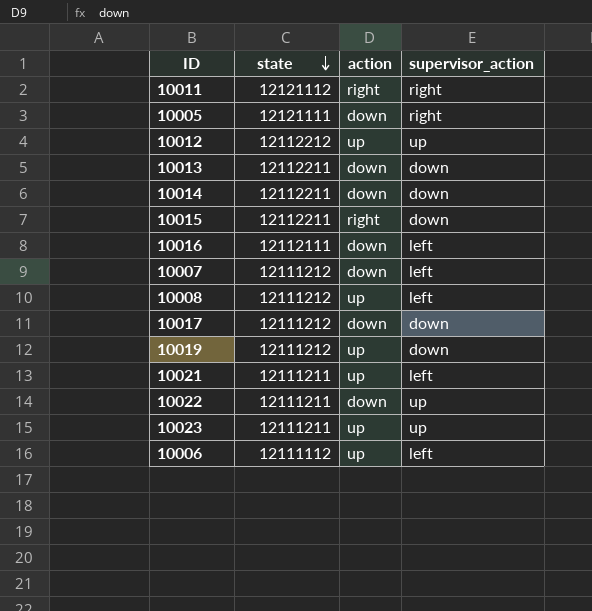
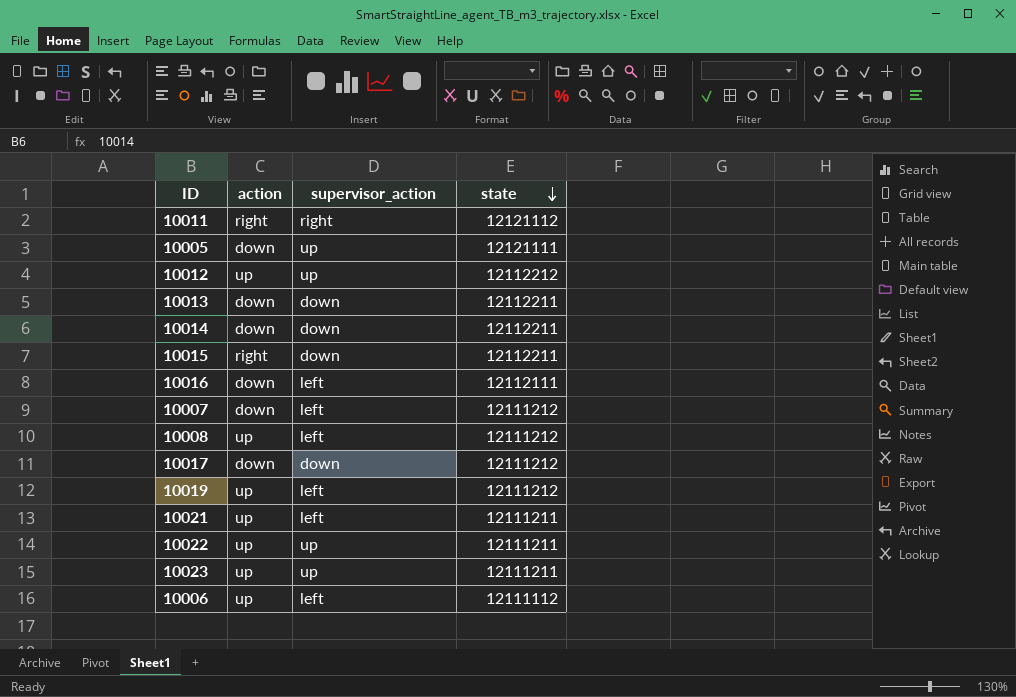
column state | position: 2 -> 4
10005 | supervisor_action: right -> up
10019 | supervisor_action: down -> left
10022 | action: down -> up

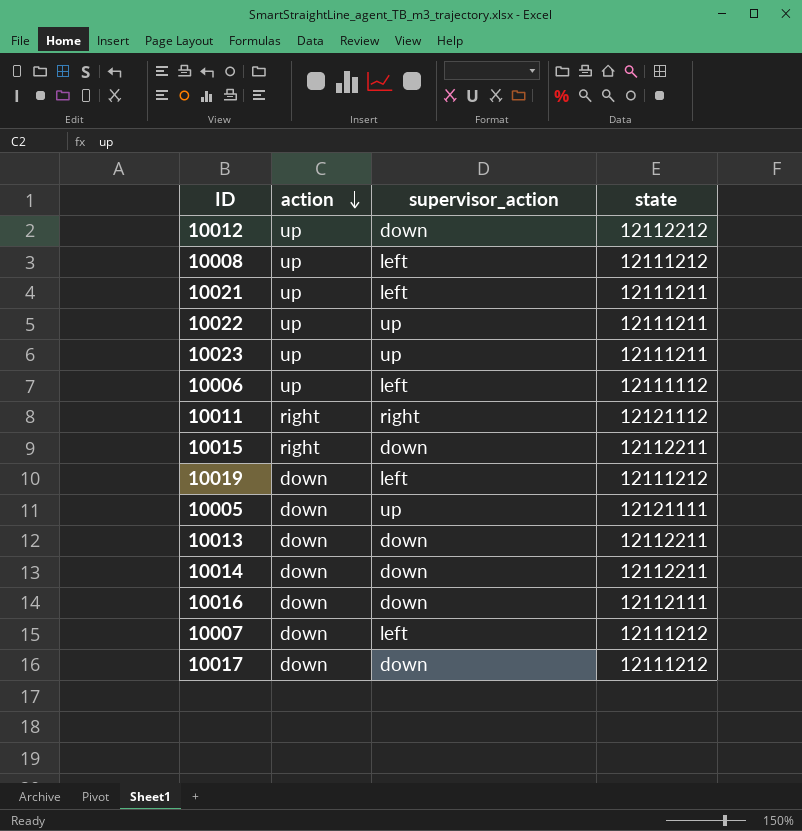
row order: state descending -> action descending
10012 | supervisor_action: up -> down
10019 | action: up -> down
10016 | supervisor_action: left -> down

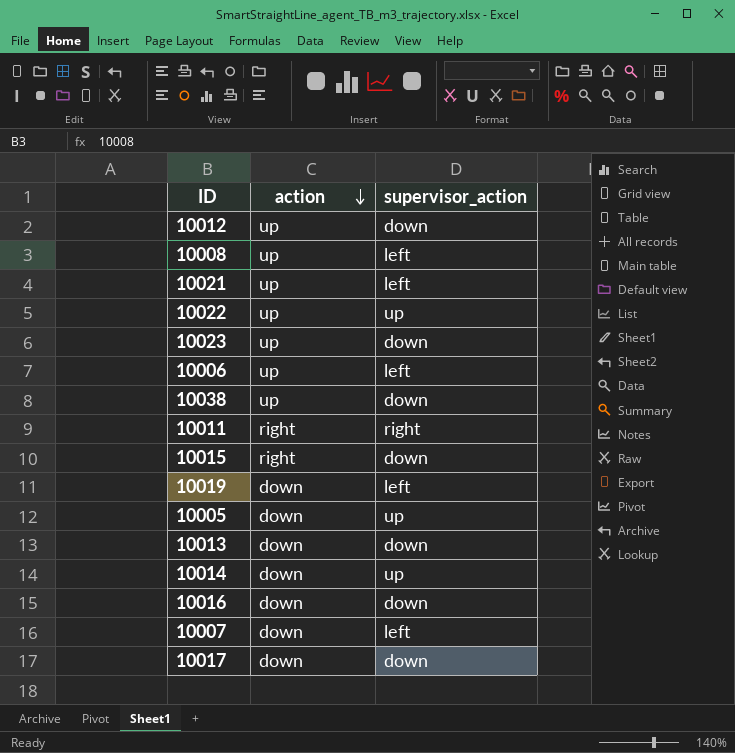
column state | position: 4 -> none
10023 | supervisor_action: up -> down
row 10038: none -> up | down
10014 | supervisor_action: down -> up

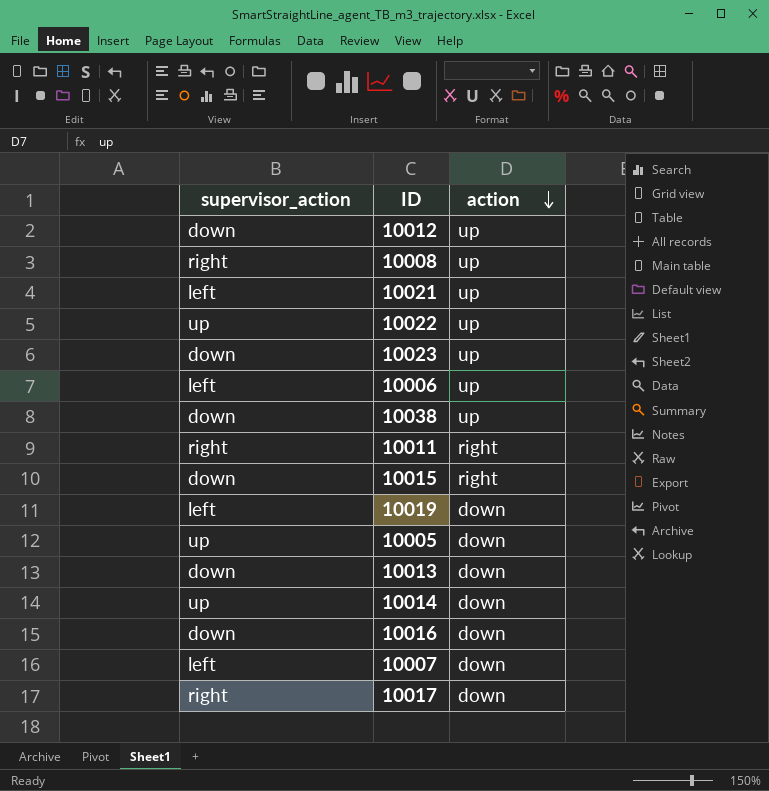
column supervisor_action | position: 3 -> 1
10008 | supervisor_action: left -> right
10017 | supervisor_action: down -> right

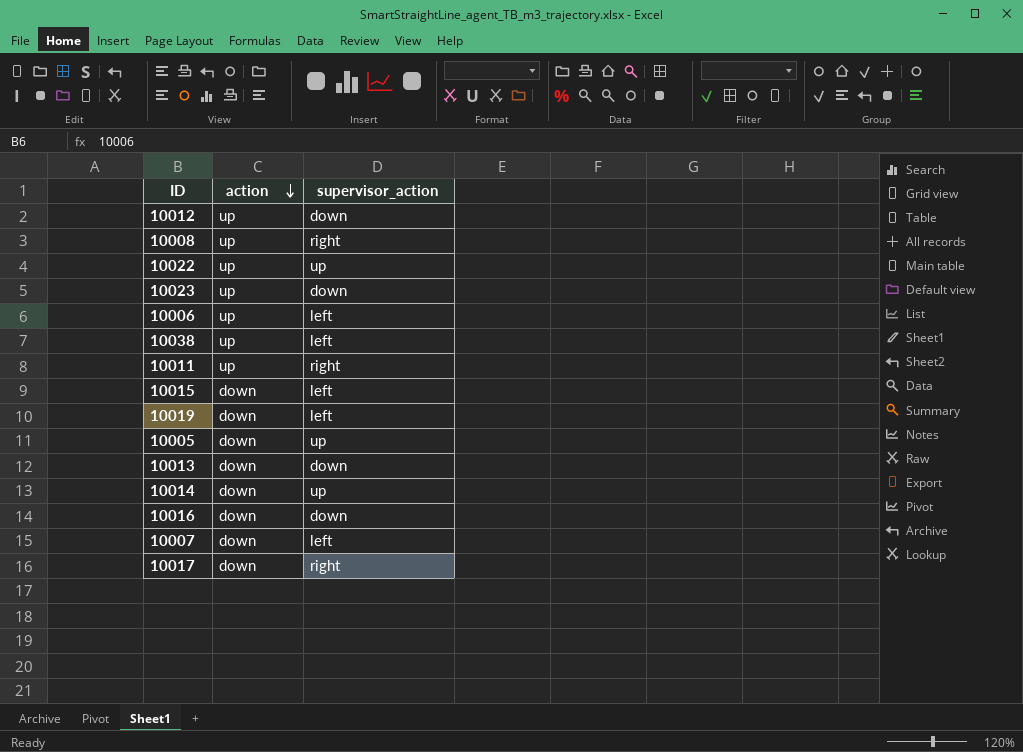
column supervisor_action | position: 1 -> 3
row 10021: left | up -> none
10038 | supervisor_action: down -> left
10011 | action: right -> up
10015 | action: right -> down
10015 | supervisor_action: down -> left

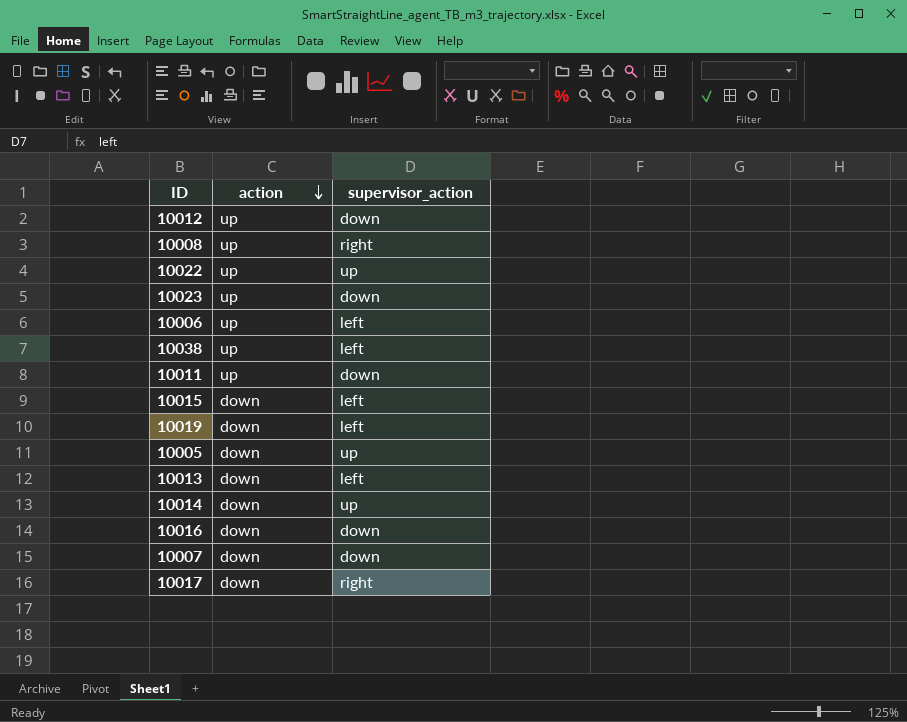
10011 | supervisor_action: right -> down
10013 | supervisor_action: down -> left
10007 | supervisor_action: left -> down

